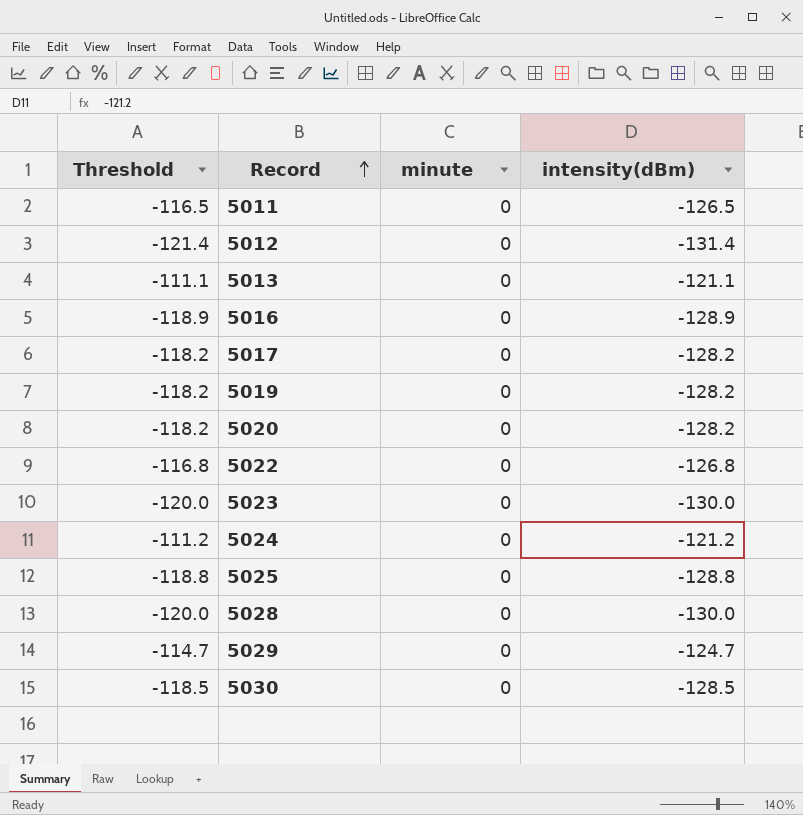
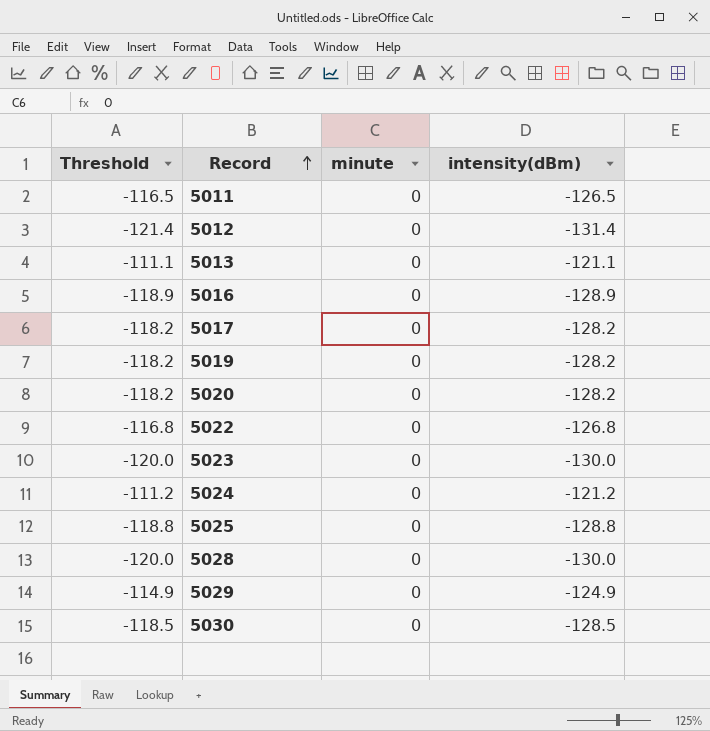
5029 | Threshold: -114.7 -> -114.9
5029 | intensity(dBm): -124.7 -> -124.9

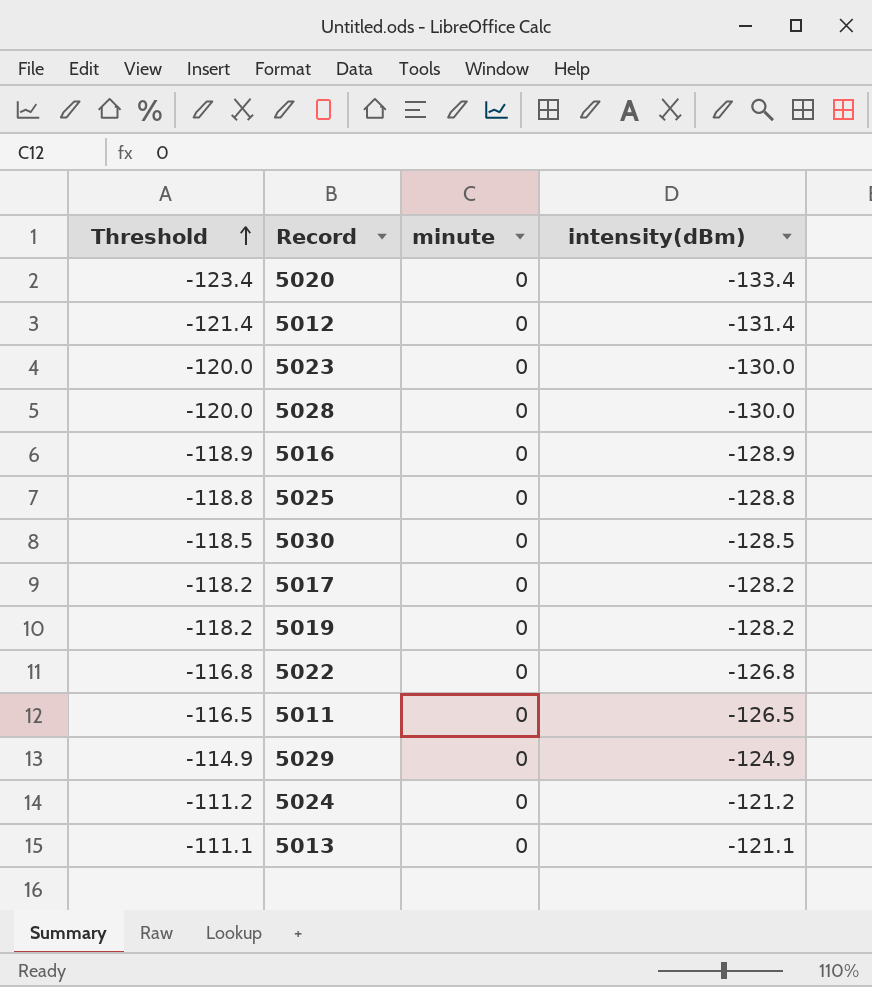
row order: Record ascending -> Threshold ascending
5020 | Threshold: -118.2 -> -123.4
5020 | intensity(dBm): -128.2 -> -133.4

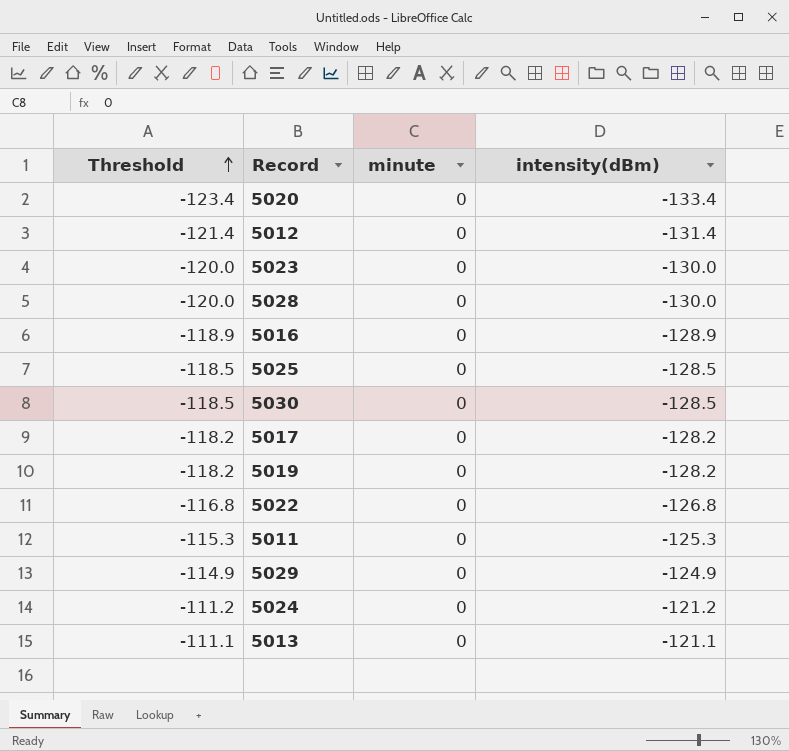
5025 | Threshold: -118.8 -> -118.5
5025 | intensity(dBm): -128.8 -> -128.5
5011 | Threshold: -116.5 -> -115.3
5011 | intensity(dBm): -126.5 -> -125.3

